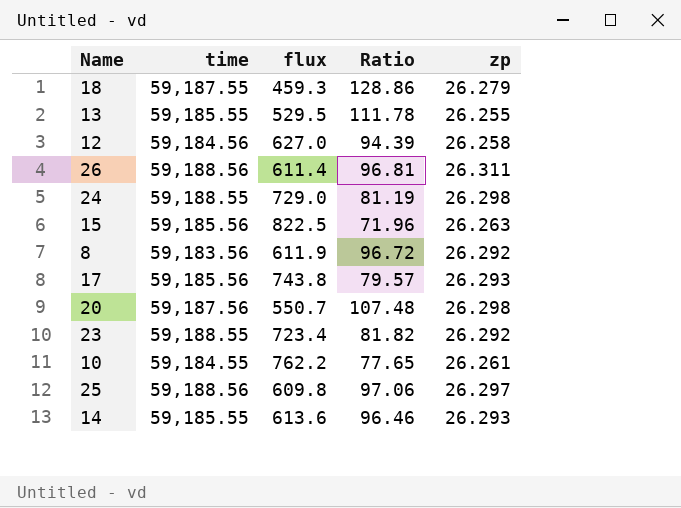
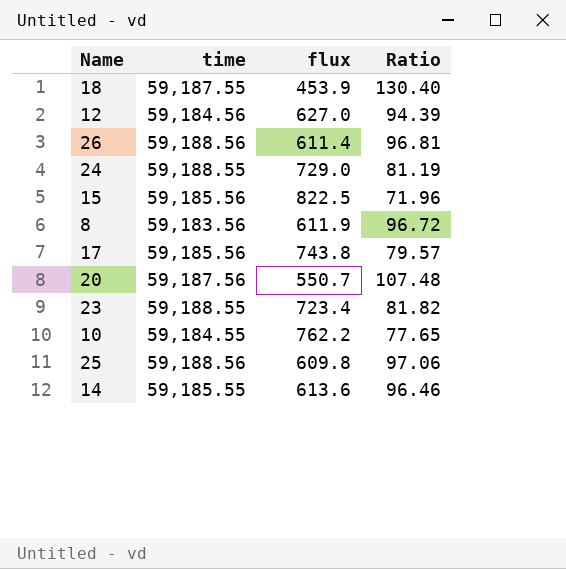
column zp | position: 5 -> none
row 13: 59,185.55 | 529.5 | 111.78 | 26.255 -> none
18 | flux: 459.3 -> 453.9
18 | Ratio: 128.86 -> 130.40

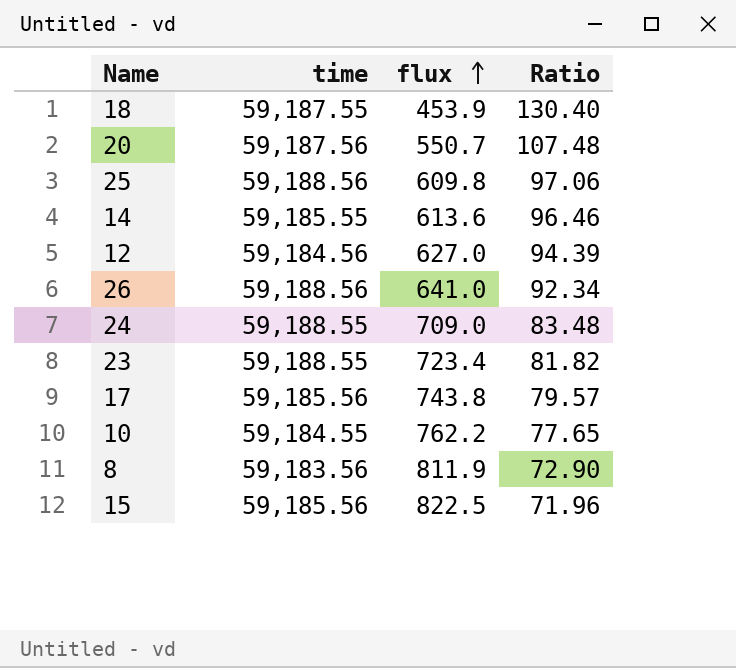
row order: none -> flux ascending
26 | flux: 611.4 -> 641.0
26 | Ratio: 96.81 -> 92.34
24 | flux: 729.0 -> 709.0
24 | Ratio: 81.19 -> 83.48
8 | flux: 611.9 -> 811.9
8 | Ratio: 96.72 -> 72.90

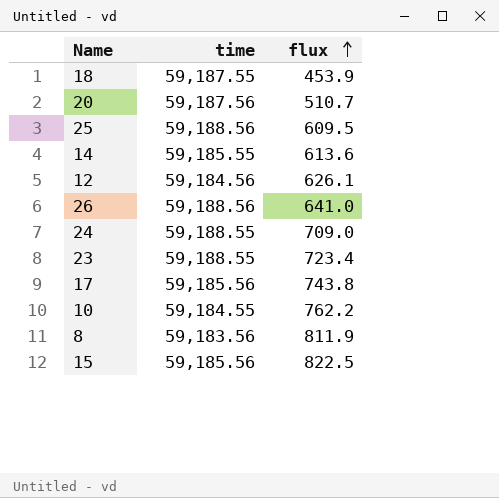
column Ratio | formula: [time] / [flux] -> none
20 | flux: 550.7 -> 510.7
25 | flux: 609.8 -> 609.5
12 | flux: 627.0 -> 626.1

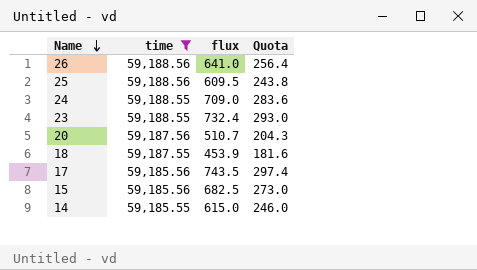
filter: none -> time >= 59,185.55
row order: flux ascending -> Name descending
column Quota | formula: none -> [flux] * 0.4
23 | flux: 723.4 -> 732.4
17 | flux: 743.8 -> 743.5
15 | flux: 822.5 -> 682.5
14 | flux: 613.6 -> 615.0

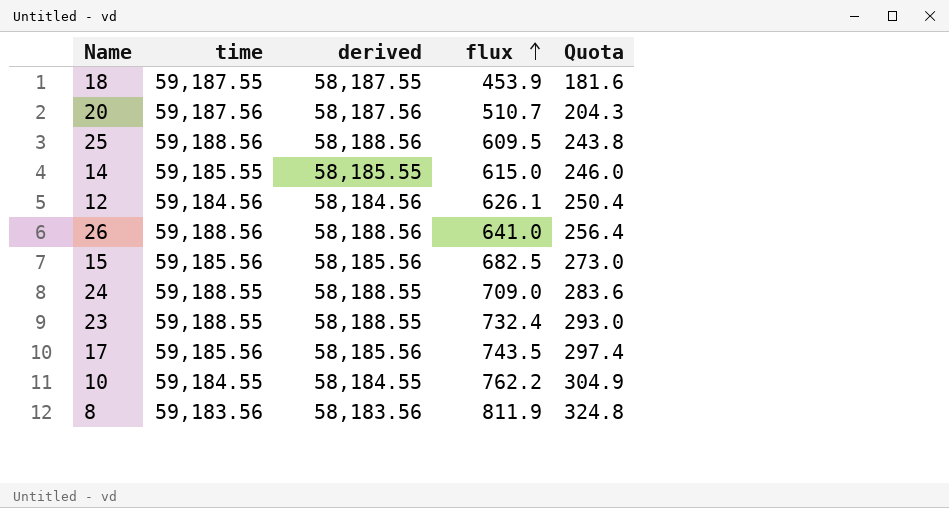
filter: time >= 59,185.55 -> none
row order: Name descending -> flux ascending
column derived | formula: none -> [time] - 1000

